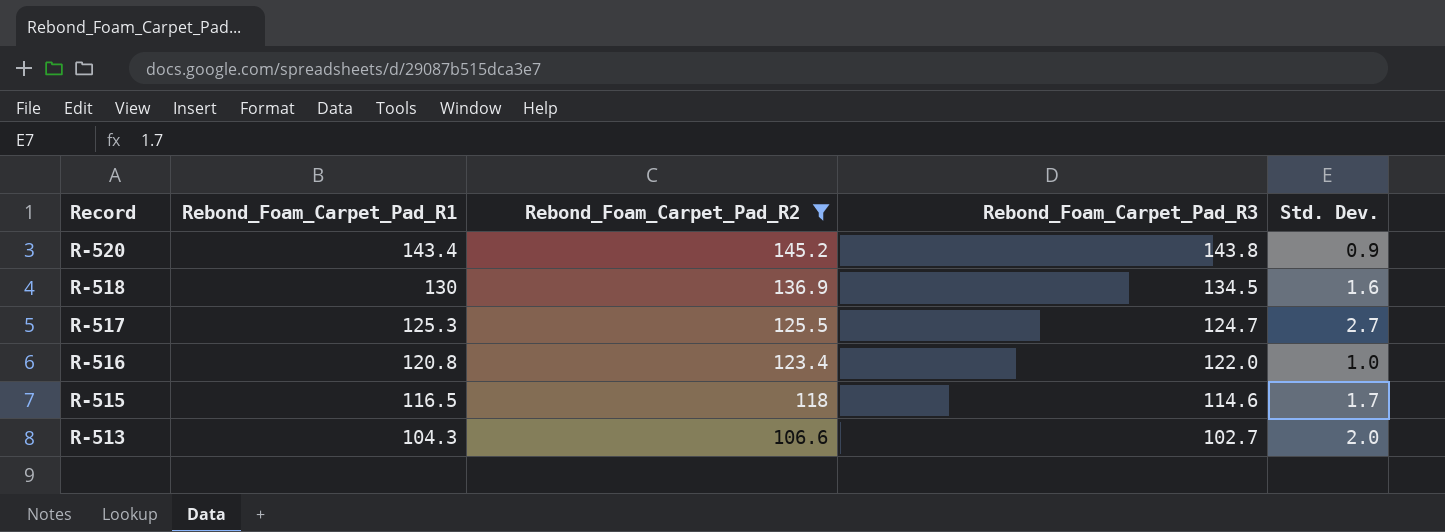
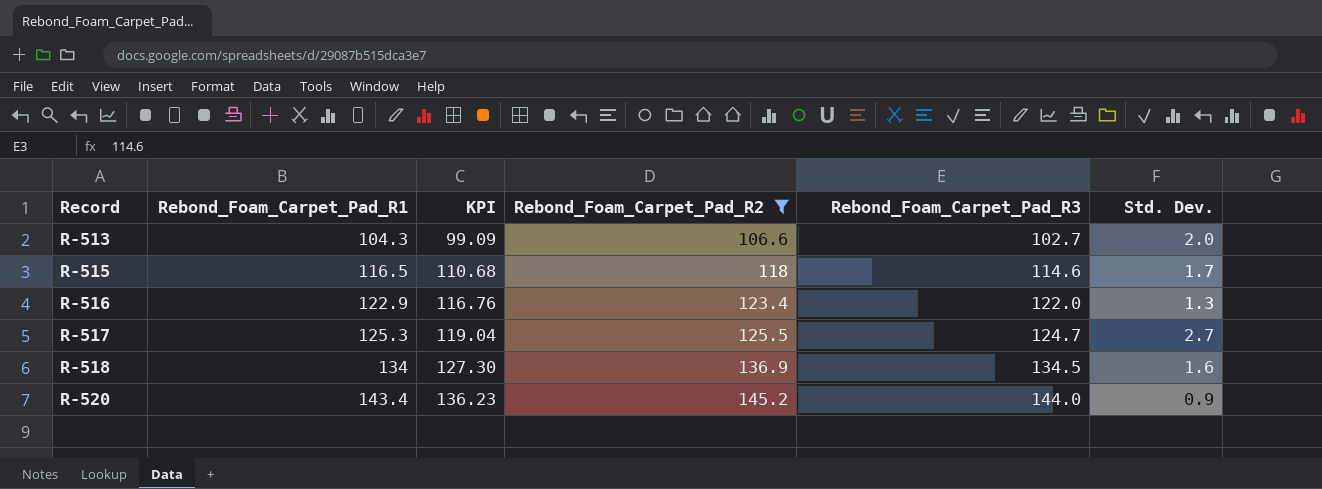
row order: Record descending -> Record ascending
column KPI | formula: none -> [Rebond_Foam_Carpet_Pad_R1] * 0.95
R-516 | Rebond_Foam_Carpet_Pad_R1: 120.8 -> 122.9
R-516 | Std. Dev.: 1.0 -> 1.3
R-518 | Rebond_Foam_Carpet_Pad_R1: 130 -> 134
R-520 | Rebond_Foam_Carpet_Pad_R3: 143.8 -> 144.0

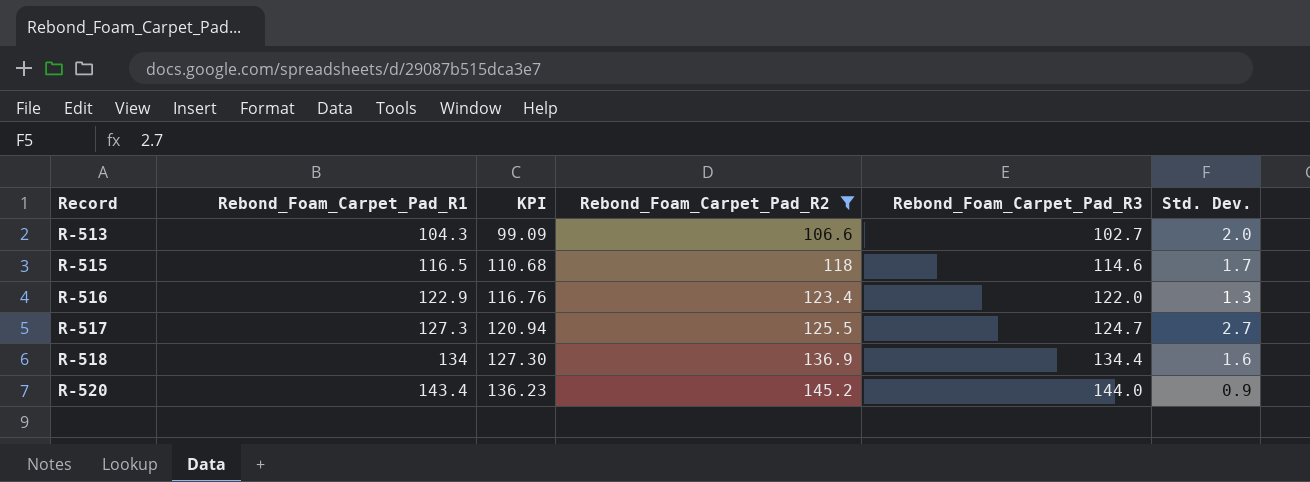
R-517 | Rebond_Foam_Carpet_Pad_R1: 125.3 -> 127.3
R-517 | KPI: 119.04 -> 120.94
R-518 | Rebond_Foam_Carpet_Pad_R3: 134.5 -> 134.4

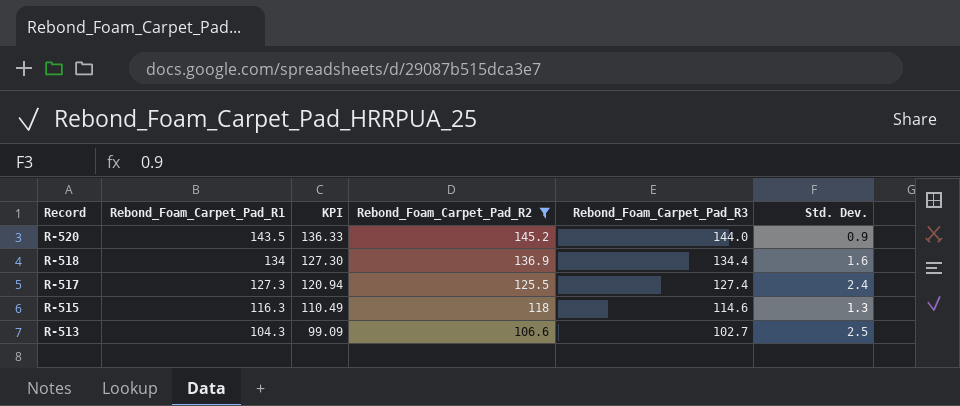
row order: Record ascending -> Record descending
row R-516: 122.9 | 116.76 | 123.4 | 122.0 | 1.3 -> none
R-520 | Rebond_Foam_Carpet_Pad_R1: 143.4 -> 143.5
R-520 | KPI: 136.23 -> 136.33
R-517 | Rebond_Foam_Carpet_Pad_R3: 124.7 -> 127.4
R-517 | Std. Dev.: 2.7 -> 2.4
R-515 | Rebond_Foam_Carpet_Pad_R1: 116.5 -> 116.3
R-515 | KPI: 110.68 -> 110.49
R-515 | Std. Dev.: 1.7 -> 1.3
R-513 | Std. Dev.: 2.0 -> 2.5

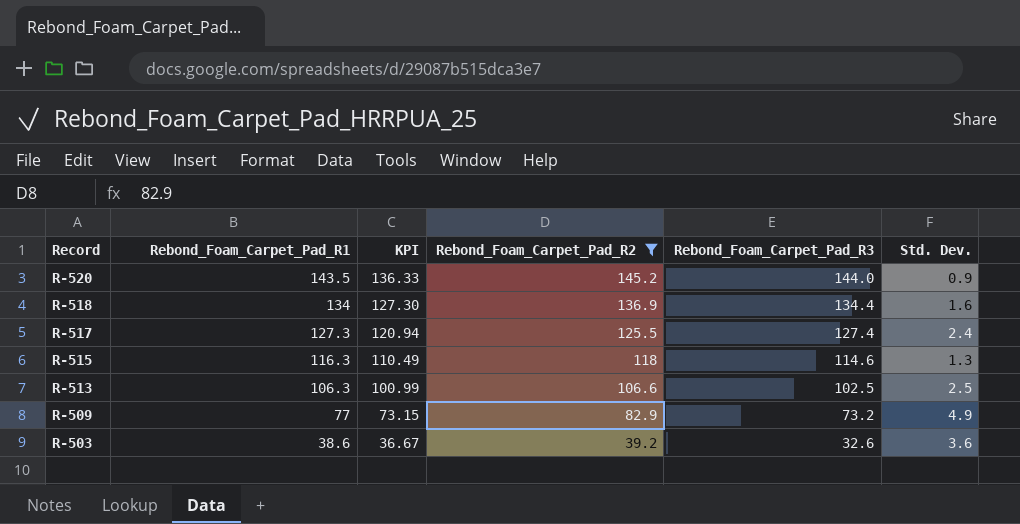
R-513 | Rebond_Foam_Carpet_Pad_R1: 104.3 -> 106.3
R-513 | KPI: 99.09 -> 100.99
R-513 | Rebond_Foam_Carpet_Pad_R3: 102.7 -> 102.5
row R-509: none -> 77 | 73.15 | 82.9 | 73.2 | 4.9
row R-503: none -> 38.6 | 36.67 | 39.2 | 32.6 | 3.6

